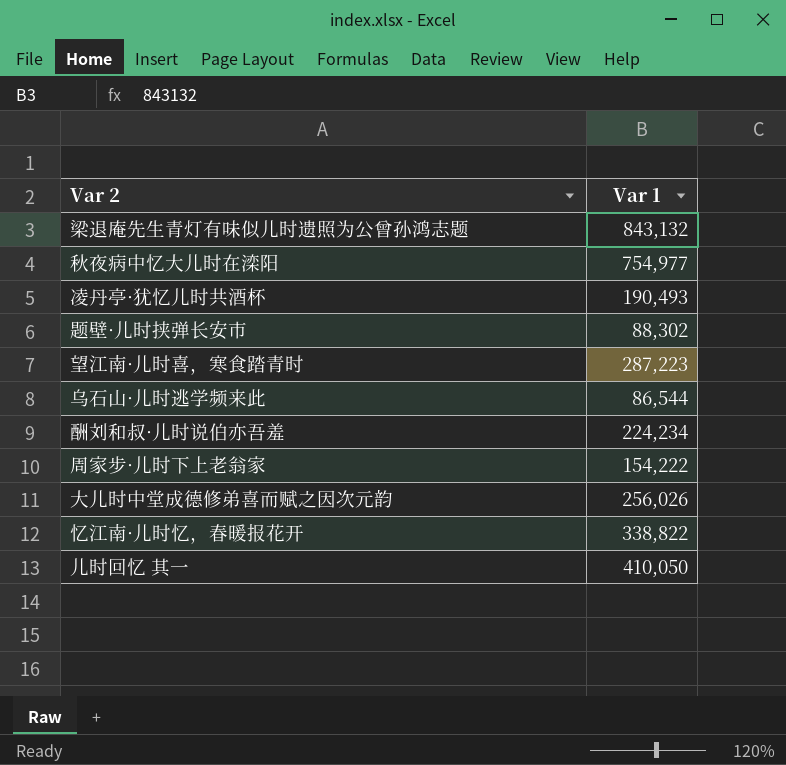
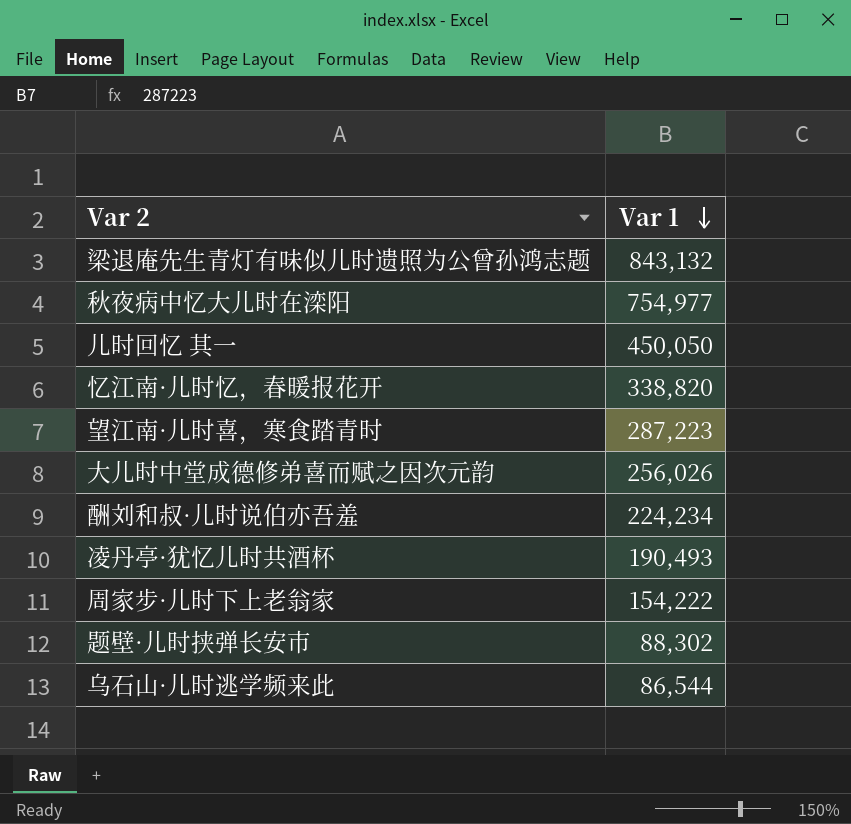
row order: none -> Var 1 descending
儿时回忆 其一 | Var 1: 410,050 -> 450,050
忆江南·儿时忆，春暖报花开 | Var 1: 338,822 -> 338,820

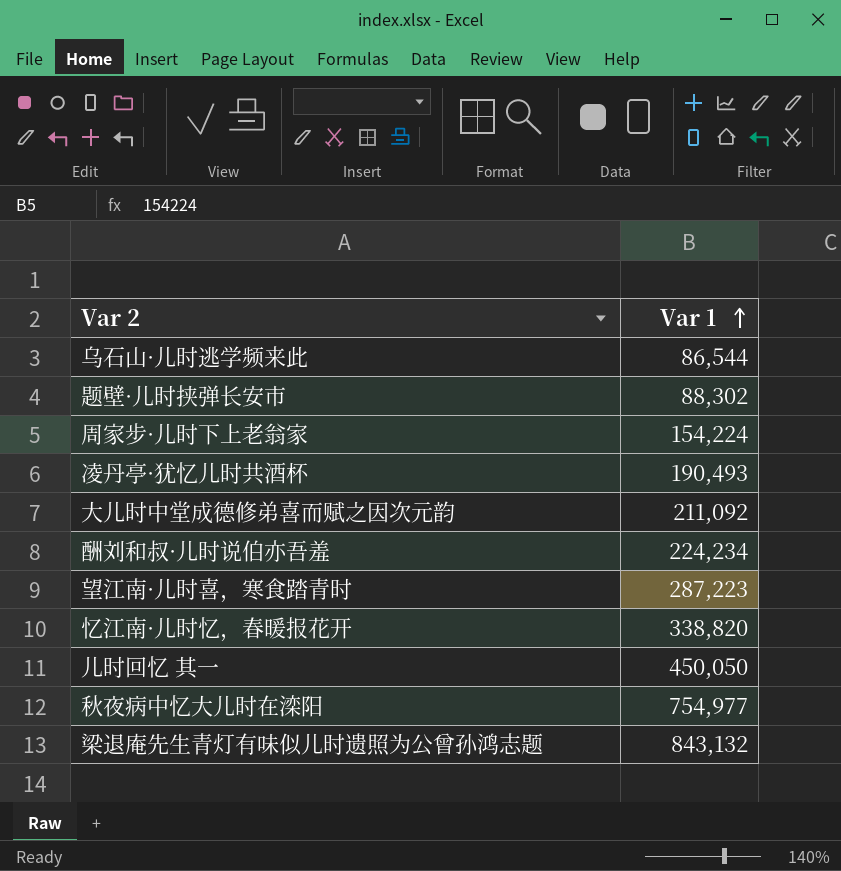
row order: Var 1 descending -> Var 1 ascending
周家步·儿时下上老翁家 | Var 1: 154,222 -> 154,224
大儿时中堂成德修弟喜而赋之因次元韵 | Var 1: 256,026 -> 211,092

